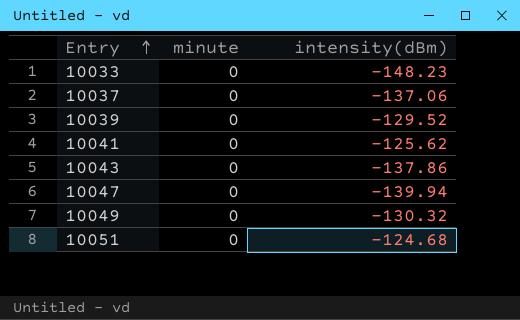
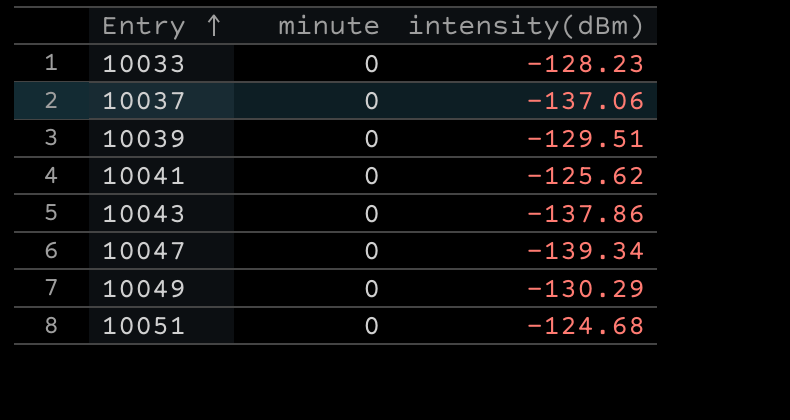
10033 | intensity(dBm): -148.23 -> -128.23
10039 | intensity(dBm): -129.52 -> -129.51
10047 | intensity(dBm): -139.94 -> -139.34
10049 | intensity(dBm): -130.32 -> -130.29

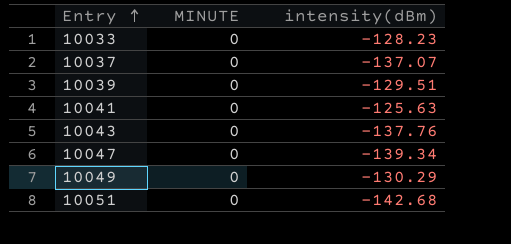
column name: minute -> MINUTE
10037 | intensity(dBm): -137.06 -> -137.07
10041 | intensity(dBm): -125.62 -> -125.63
10043 | intensity(dBm): -137.86 -> -137.76
10051 | intensity(dBm): -124.68 -> -142.68

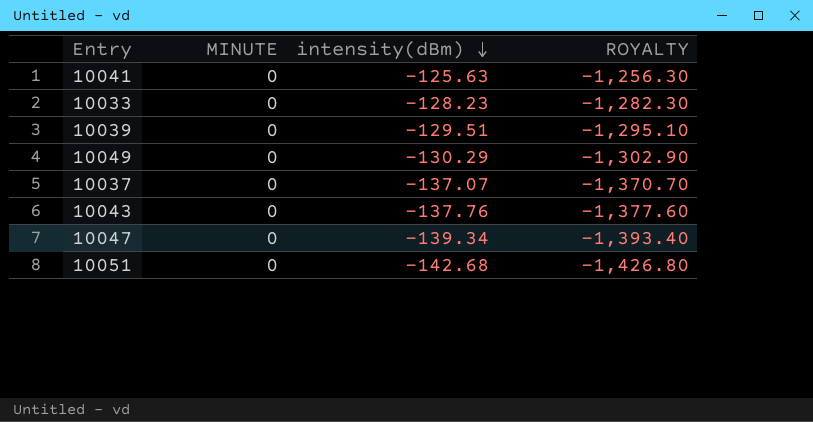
row order: Entry ascending -> intensity(dBm) descending
column ROYALTY | formula: none -> [intensity(dBm)] * 10

